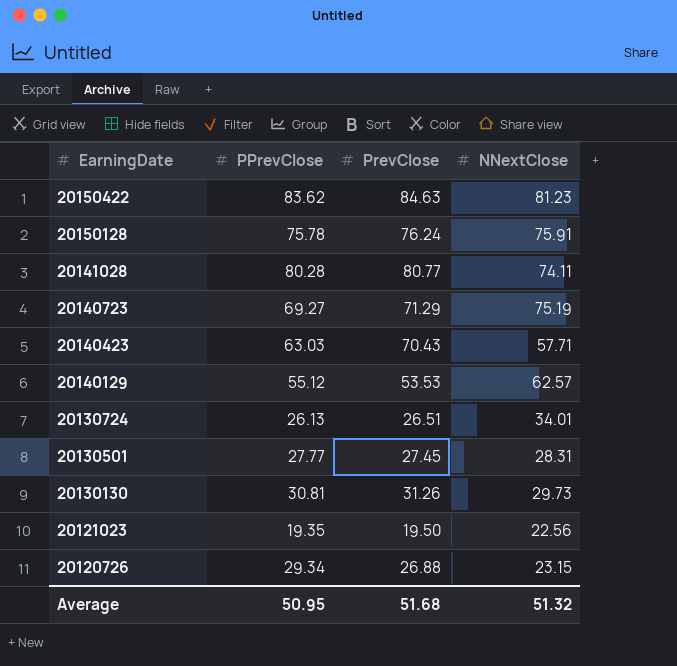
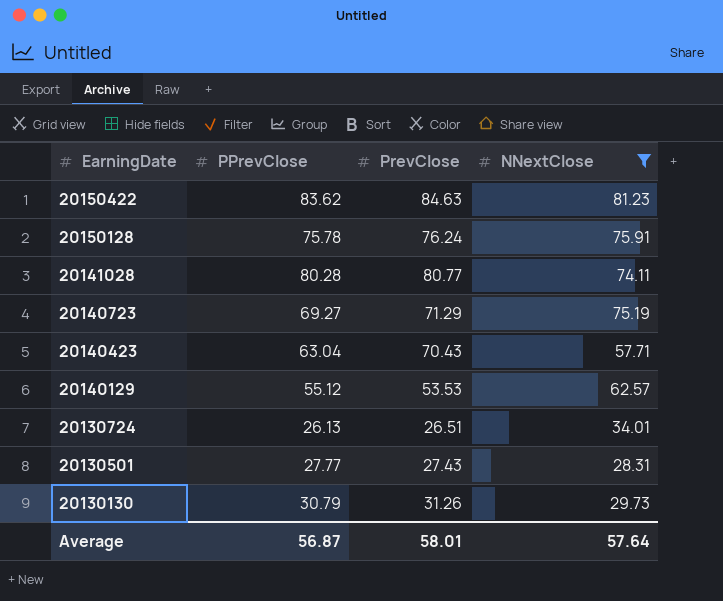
filter: none -> NNextClose >= 28.31
20140423 | PPrevClose: 63.03 -> 63.04
20130501 | PrevClose: 27.45 -> 27.43
20130130 | PPrevClose: 30.81 -> 30.79
Average | PPrevClose: 50.95 -> 56.87
Average | PrevClose: 51.68 -> 58.01
Average | NNextClose: 51.32 -> 57.64

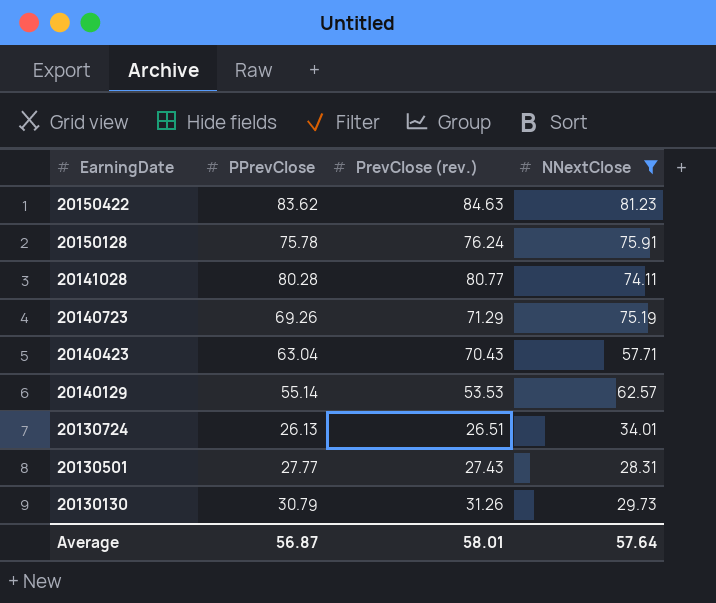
column name: PrevClose -> PrevClose (rev.)
20140723 | PPrevClose: 69.27 -> 69.26
20140129 | PPrevClose: 55.12 -> 55.14

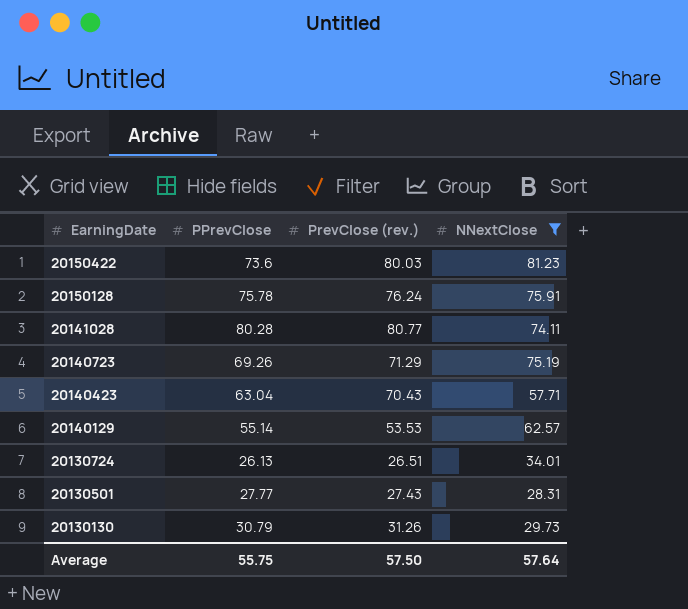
20150422 | PPrevClose: 83.62 -> 73.6
20150422 | PrevClose (rev.): 84.63 -> 80.03
Average | PPrevClose: 56.87 -> 55.75
Average | PrevClose (rev.): 58.01 -> 57.50

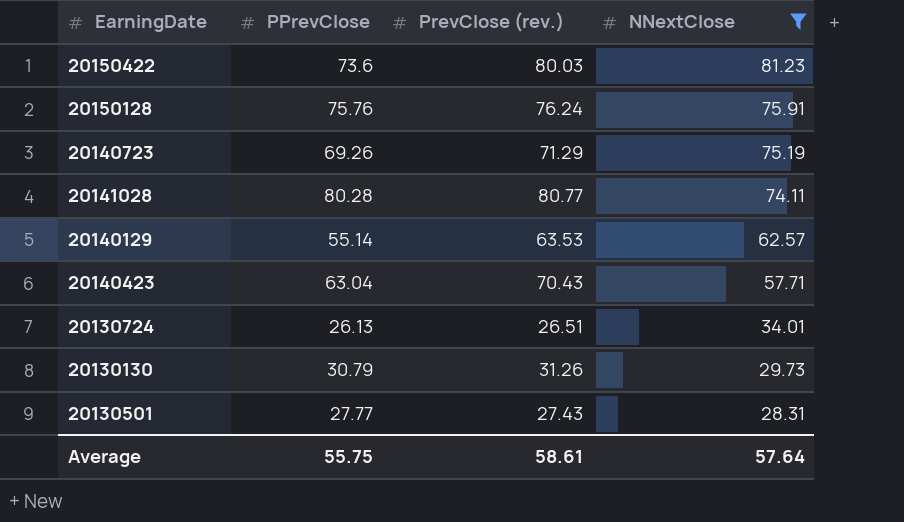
row order: EarningDate descending -> NNextClose descending
20150128 | PPrevClose: 75.78 -> 75.76
20140129 | PrevClose (rev.): 53.53 -> 63.53
Average | PrevClose (rev.): 57.50 -> 58.61

